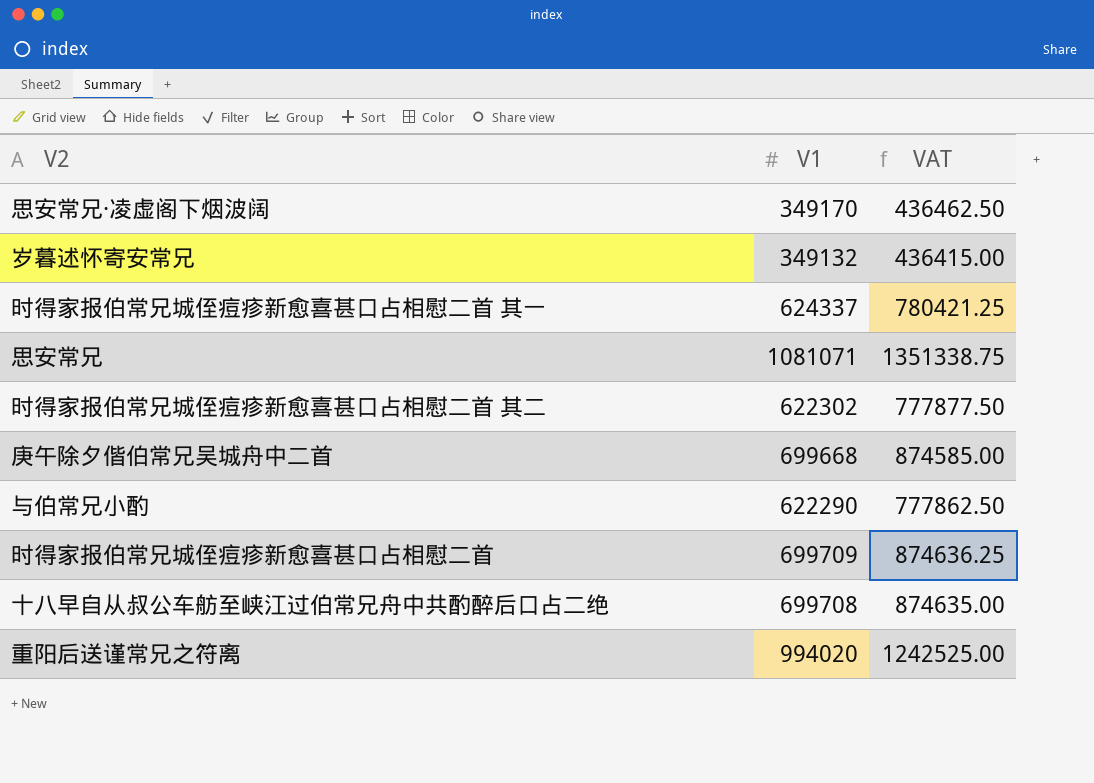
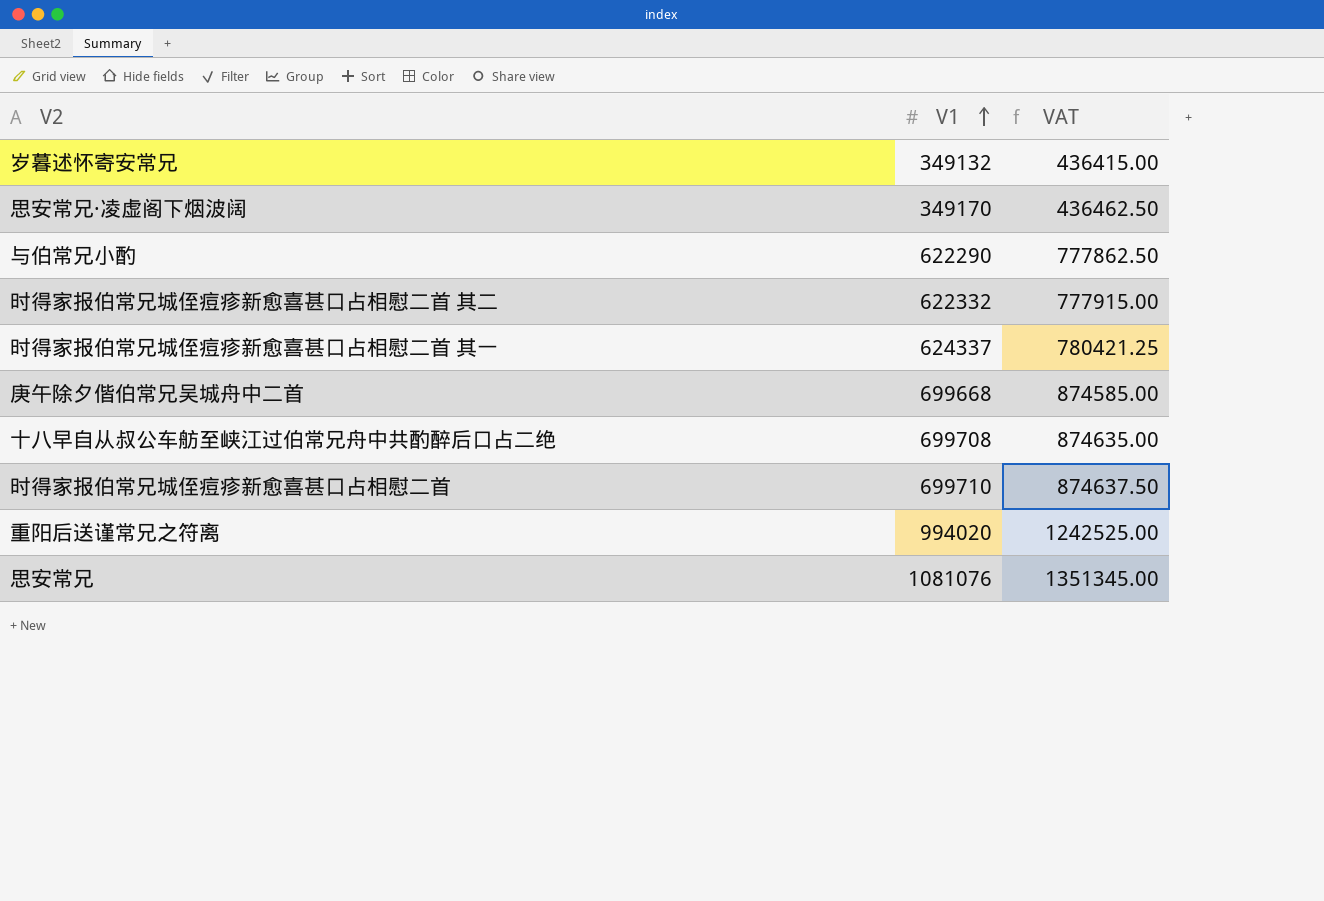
row order: none -> V1 ascending
时得家报伯常兄城侄痘疹新愈喜甚口占相慰二首 其二 | V1: 622302 -> 622332
时得家报伯常兄城侄痘疹新愈喜甚口占相慰二首 其二 | VAT: 777877.50 -> 777915.00
时得家报伯常兄城侄痘疹新愈喜甚口占相慰二首 | V1: 699709 -> 699710
时得家报伯常兄城侄痘疹新愈喜甚口占相慰二首 | VAT: 874636.25 -> 874637.50
思安常兄 | V1: 1081071 -> 1081076
思安常兄 | VAT: 1351338.75 -> 1351345.00

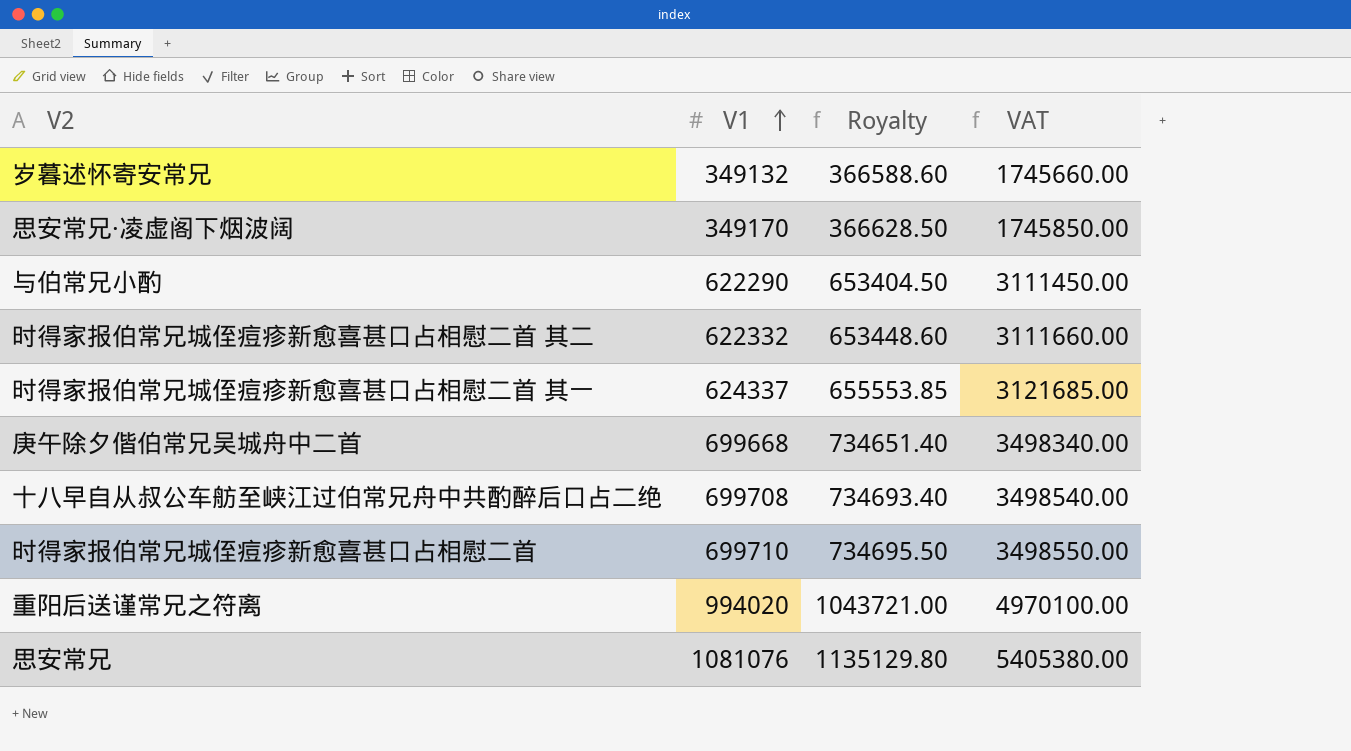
column Royalty | formula: none -> [V1] * 1.05
column VAT | formula: [V1] * 1.25 -> [V1] * 5

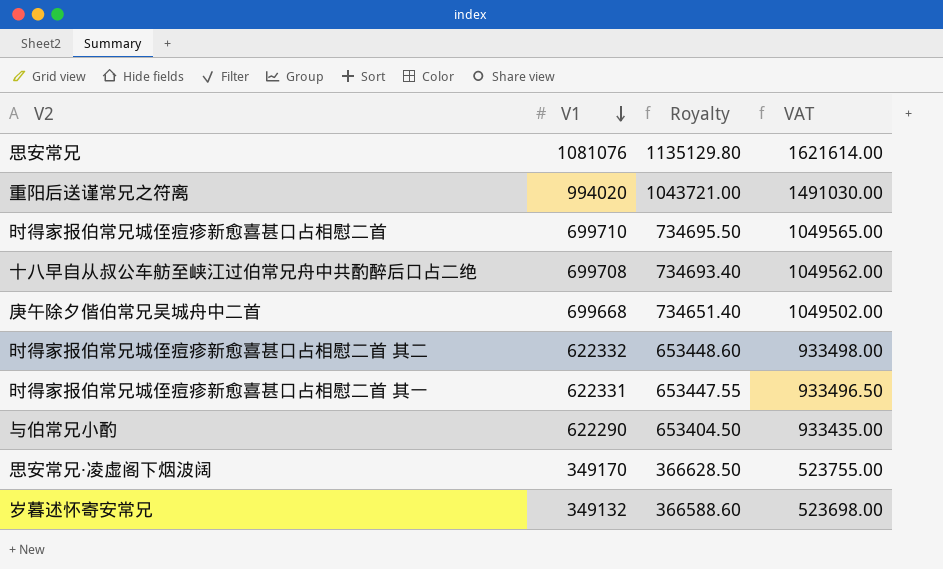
row order: V1 ascending -> V1 descending
column VAT | formula: [V1] * 5 -> [V1] * 1.5
时得家报伯常兄城侄痘疹新愈喜甚口占相慰二首 其一 | V1: 624337 -> 622331
时得家报伯常兄城侄痘疹新愈喜甚口占相慰二首 其一 | Royalty: 655553.85 -> 653447.55

